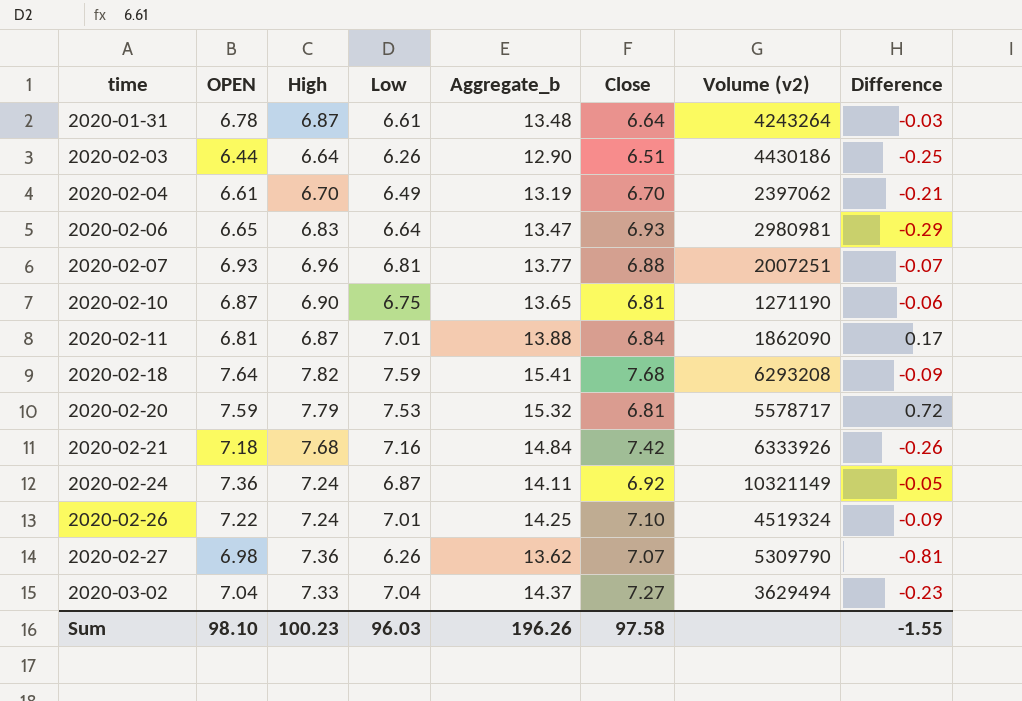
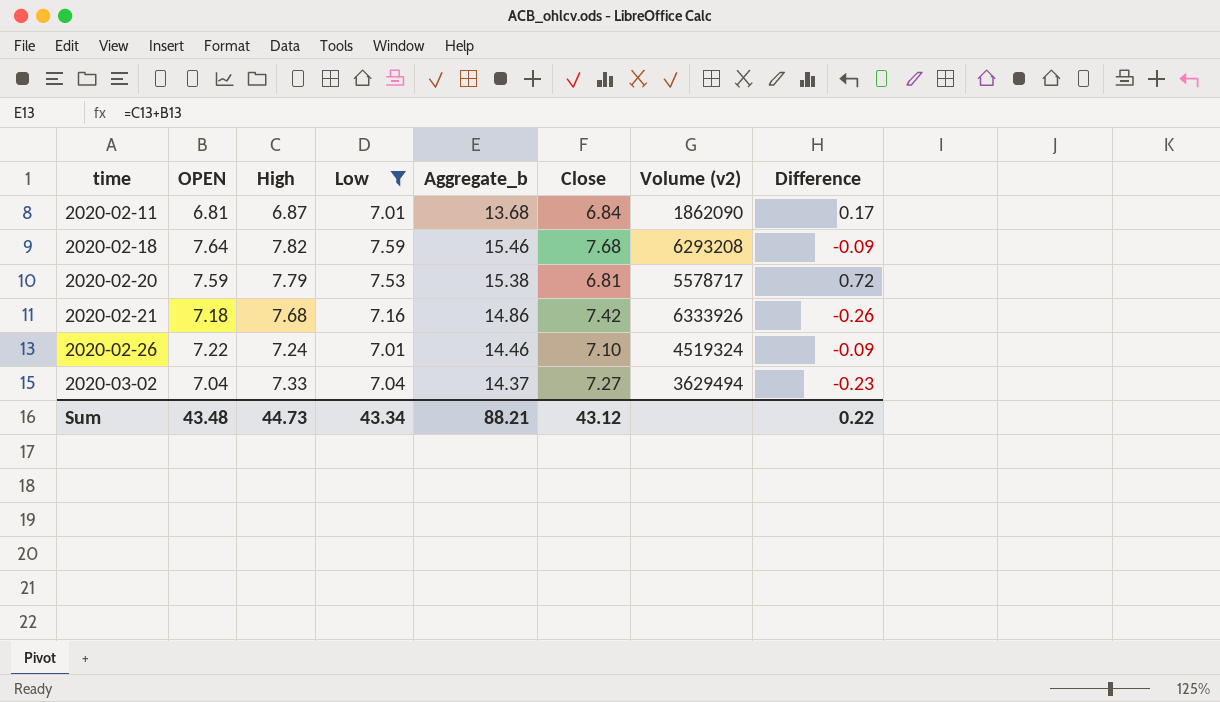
filter: none -> Low >= 7.01
column Aggregate_b | formula: [High] + [Low] -> [OPEN] + [High]
Sum | OPEN: 98.10 -> 43.48
Sum | High: 100.23 -> 44.73
Sum | Low: 96.03 -> 43.34
Sum | Aggregate_b: 196.26 -> 88.21
Sum | Close: 97.58 -> 43.12
Sum | Difference: -1.55 -> 0.22

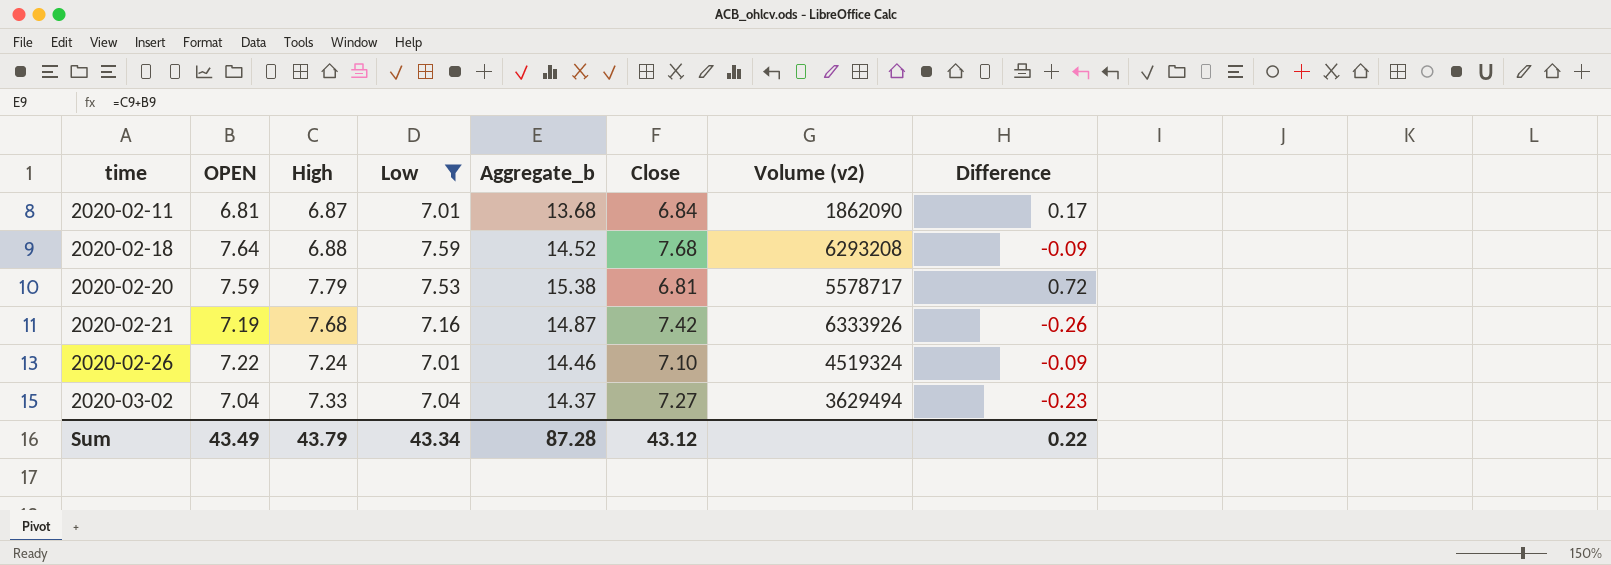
2020-02-18 | High: 7.82 -> 6.88
2020-02-18 | Aggregate_b: 15.46 -> 14.52
2020-02-21 | OPEN: 7.18 -> 7.19
2020-02-21 | Aggregate_b: 14.86 -> 14.87
Sum | OPEN: 43.48 -> 43.49
Sum | High: 44.73 -> 43.79
Sum | Aggregate_b: 88.21 -> 87.28

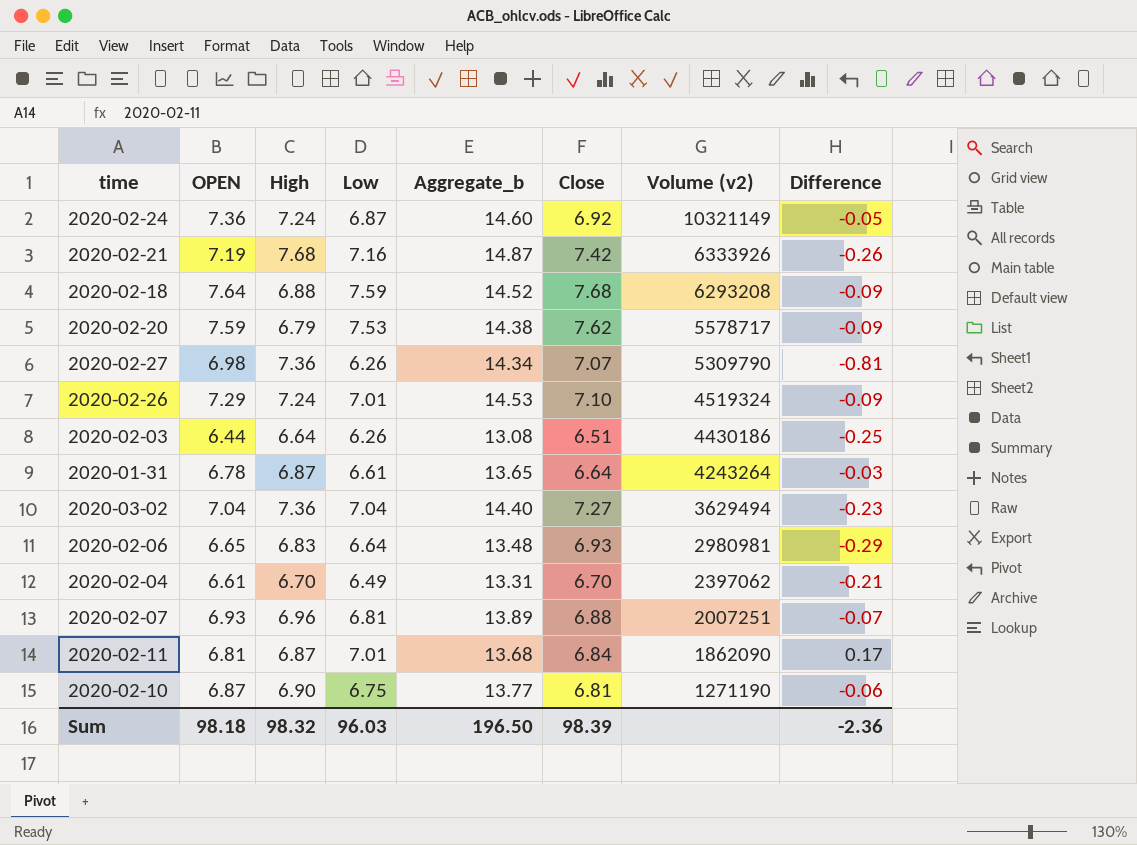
filter: Low >= 7.01 -> none
row order: time ascending -> Volume (v2) descending
2020-02-20 | High: 7.79 -> 6.79
2020-02-20 | Aggregate_b: 15.38 -> 14.38
2020-02-20 | Close: 6.81 -> 7.62
2020-02-20 | Difference: 0.72 -> -0.09
2020-02-26 | OPEN: 7.22 -> 7.29
2020-02-26 | Aggregate_b: 14.46 -> 14.53
2020-03-02 | High: 7.33 -> 7.36
2020-03-02 | Aggregate_b: 14.37 -> 14.40
Sum | OPEN: 43.49 -> 98.18
Sum | High: 43.79 -> 98.32
Sum | Low: 43.34 -> 96.03
Sum | Aggregate_b: 87.28 -> 196.50
Sum | Close: 43.12 -> 98.39
Sum | Difference: 0.22 -> -2.36

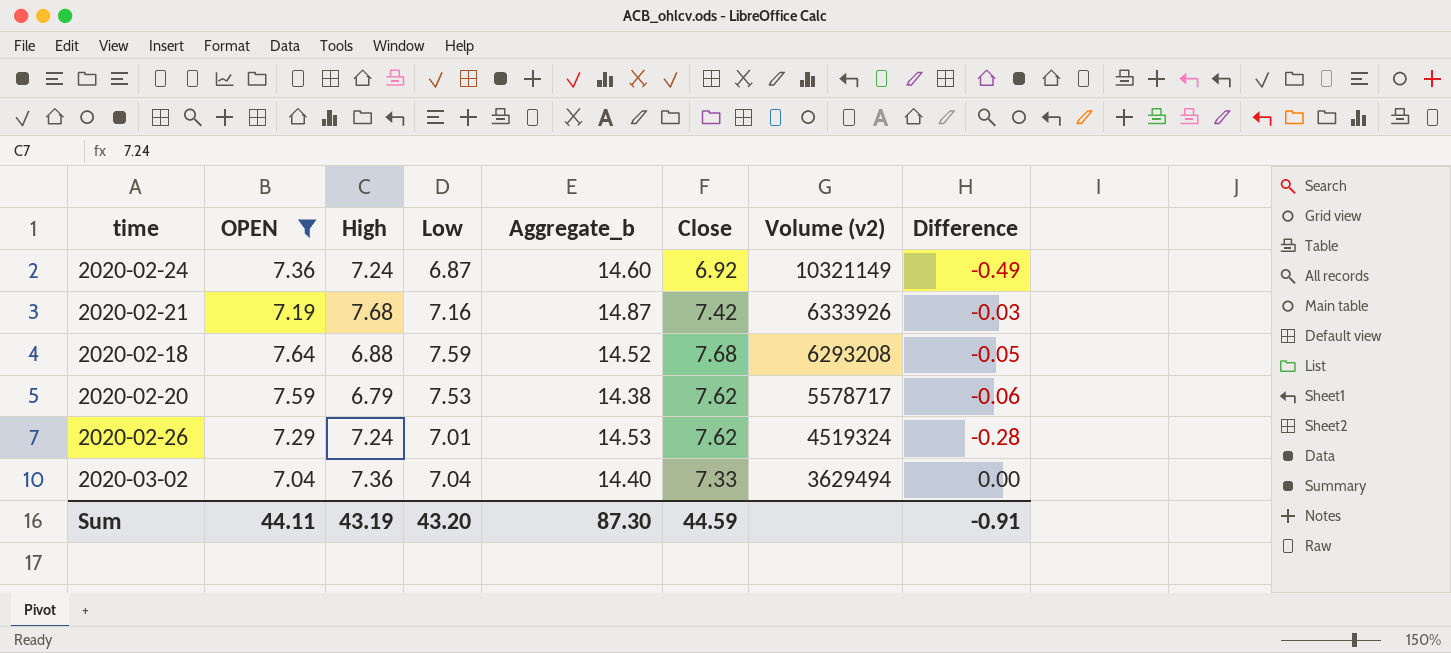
filter: none -> OPEN >= 7.04
column Difference | formula: [Low] - [Close] -> [Low] - [OPEN]
2020-02-26 | Close: 7.10 -> 7.62
2020-03-02 | Close: 7.27 -> 7.33
Sum | OPEN: 98.18 -> 44.11
Sum | High: 98.32 -> 43.19
Sum | Low: 96.03 -> 43.20
Sum | Aggregate_b: 196.50 -> 87.30
Sum | Close: 98.39 -> 44.59
Sum | Difference: -2.36 -> -0.91

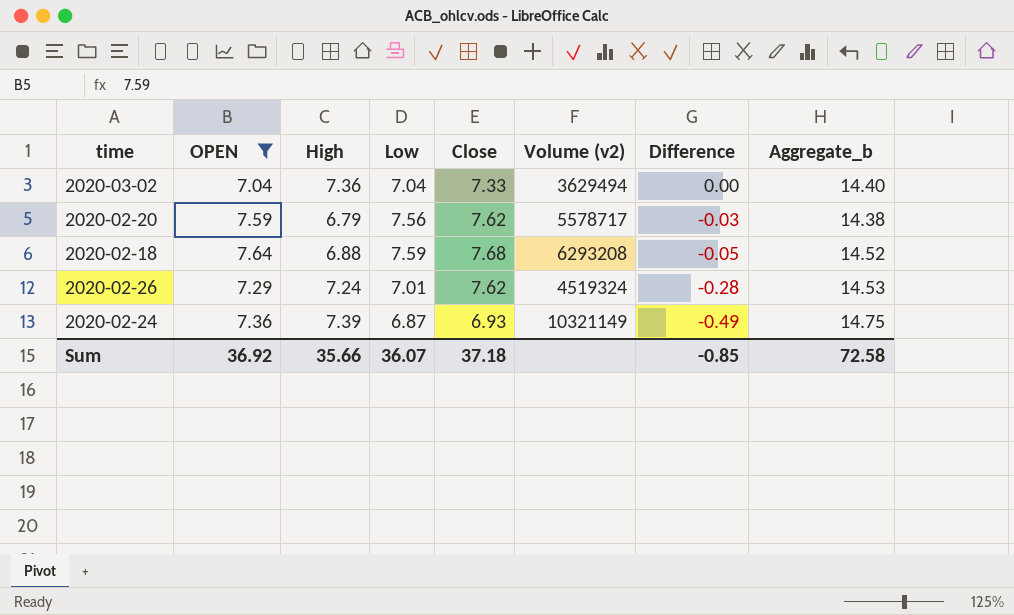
row order: Volume (v2) descending -> Difference descending
column Aggregate_b | position: 5 -> 8
row 2020-02-21: 7.19 | 7.68 | 7.16 | 14.87 | 7.42 | 6333926 | -0.03 -> none
2020-02-20 | Low: 7.53 -> 7.56
2020-02-20 | Difference: -0.06 -> -0.03
2020-02-24 | High: 7.24 -> 7.39
2020-02-24 | Close: 6.92 -> 6.93
2020-02-24 | Aggregate_b: 14.60 -> 14.75
Sum | OPEN: 44.11 -> 36.92
Sum | High: 43.19 -> 35.66
Sum | Low: 43.20 -> 36.07
Sum | Close: 44.59 -> 37.18
Sum | Difference: -0.91 -> -0.85
Sum | Aggregate_b: 87.30 -> 72.58

